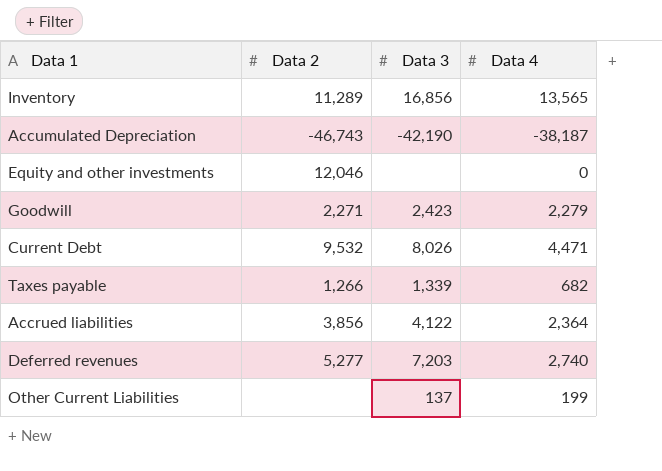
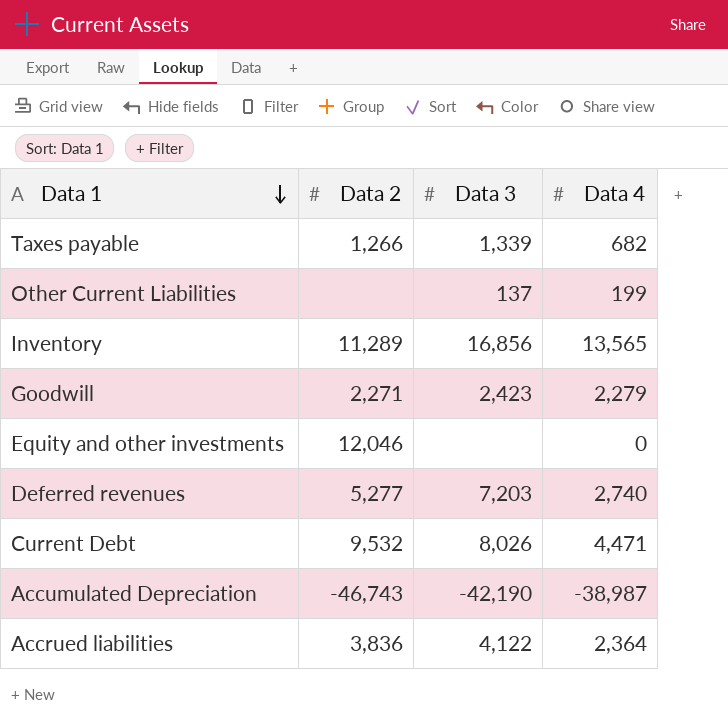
row order: none -> Data 1 descending
Accumulated Depreciation | Data 4: -38,187 -> -38,987
Accrued liabilities | Data 2: 3,856 -> 3,836

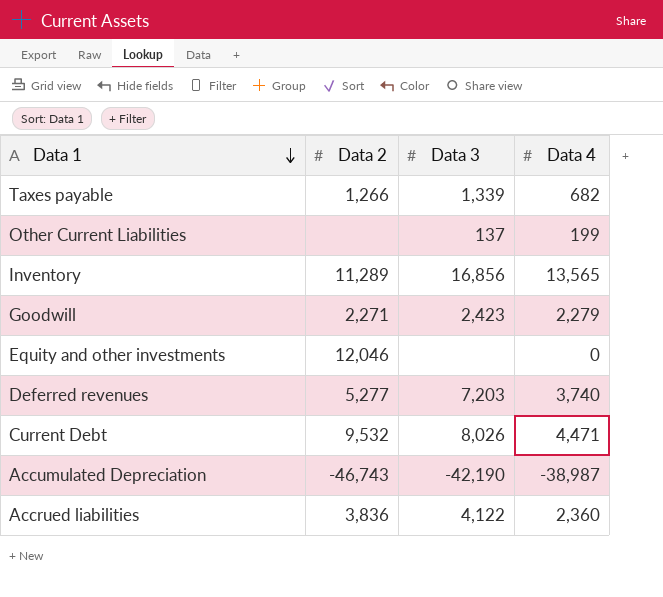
Deferred revenues | Data 4: 2,740 -> 3,740
Accrued liabilities | Data 4: 2,364 -> 2,360

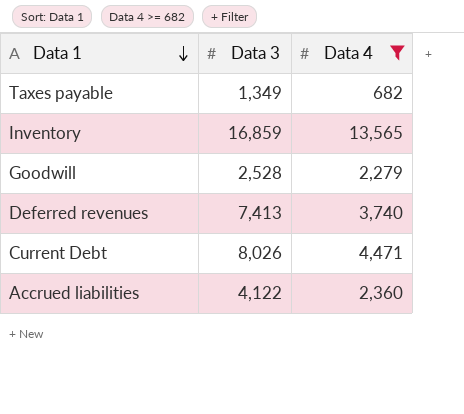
filter: none -> Data 4 >= 682
column Data 2 | position: 2 -> none
Taxes payable | Data 3: 1,339 -> 1,349
Inventory | Data 3: 16,856 -> 16,859
Goodwill | Data 3: 2,423 -> 2,528
Deferred revenues | Data 3: 7,203 -> 7,413

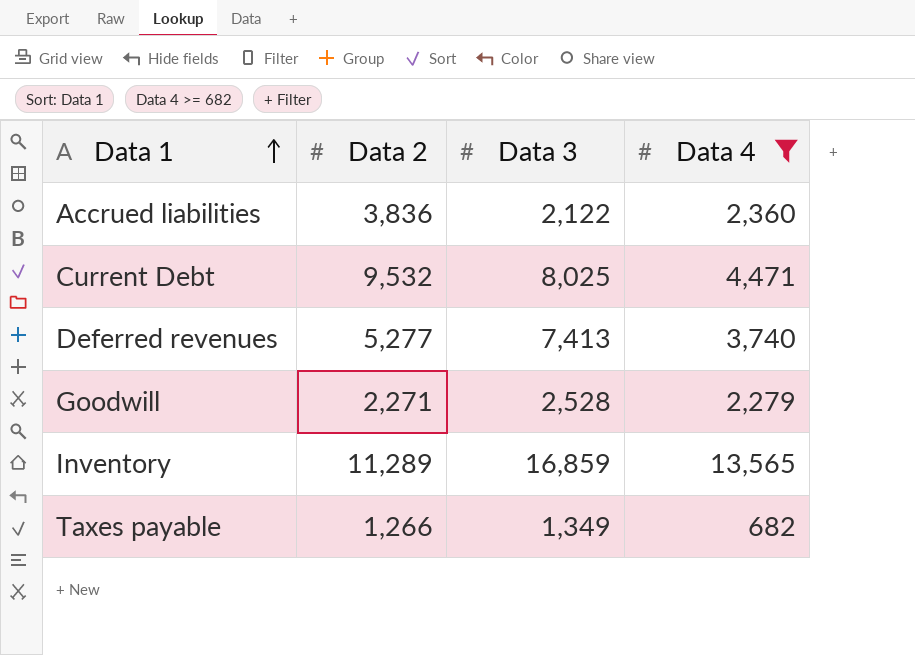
row order: Data 1 descending -> Data 1 ascending
column Data 2 | position: none -> 2
Accrued liabilities | Data 3: 4,122 -> 2,122
Current Debt | Data 3: 8,026 -> 8,025

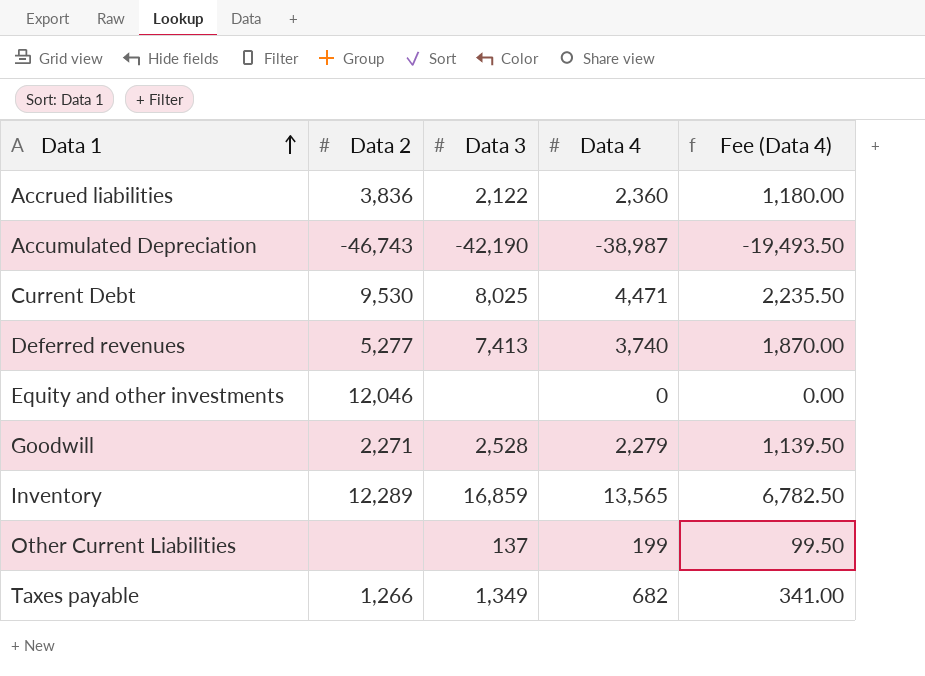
filter: Data 4 >= 682 -> none
column Fee (Data 4) | formula: none -> [Data 4] * 0.5
Current Debt | Data 2: 9,532 -> 9,530
Inventory | Data 2: 11,289 -> 12,289

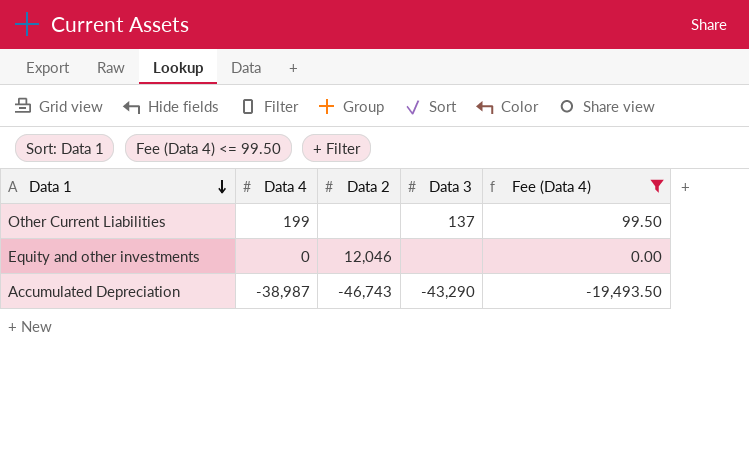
filter: none -> Fee (Data 4) <= 99.50
row order: Data 1 ascending -> Data 1 descending
column Data 4 | position: 4 -> 2
Accumulated Depreciation | Data 3: -42,190 -> -43,290

